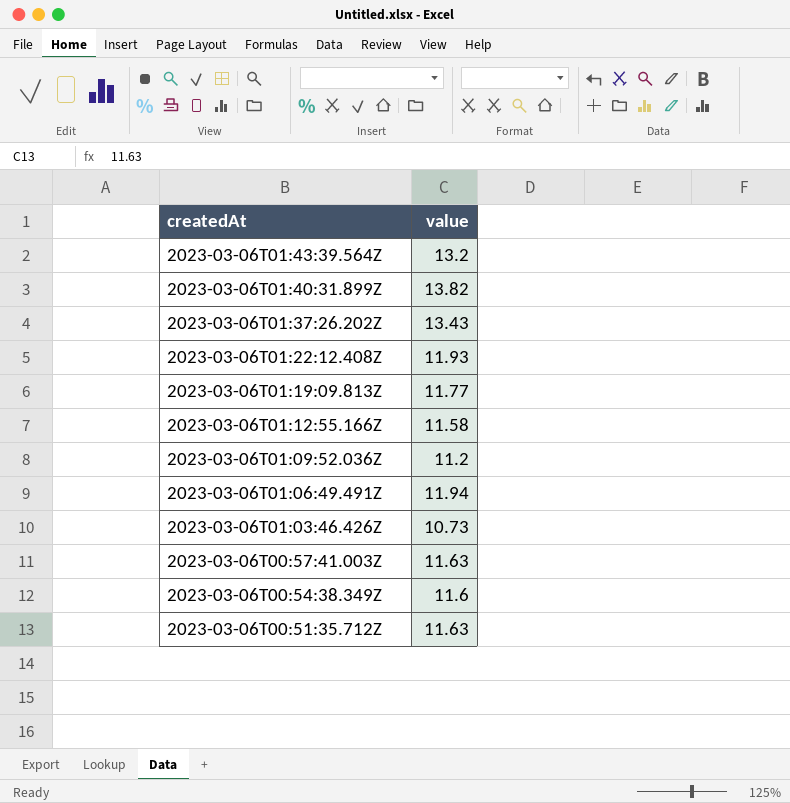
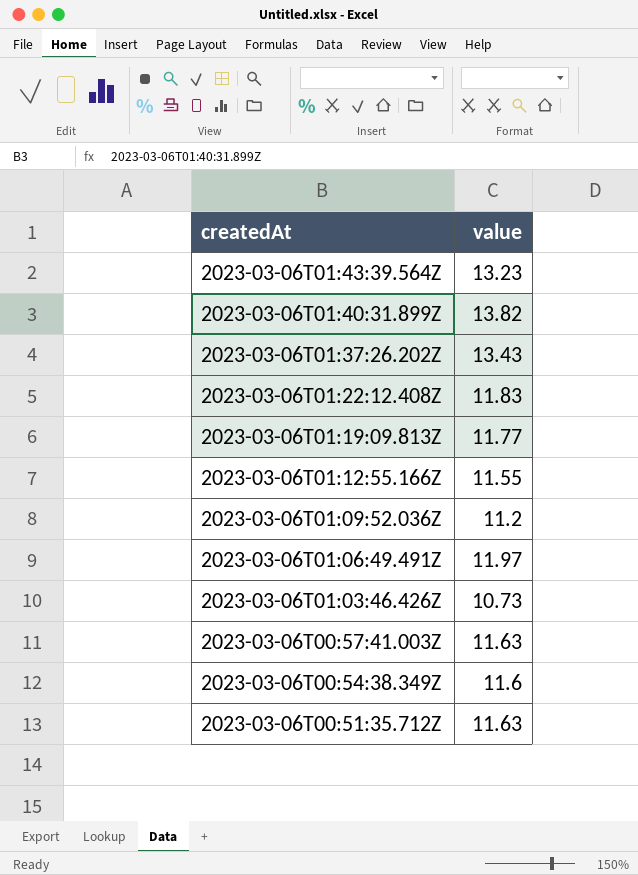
2023-03-06T01:43:39.564Z | value: 13.2 -> 13.23
2023-03-06T01:22:12.408Z | value: 11.93 -> 11.83
2023-03-06T01:12:55.166Z | value: 11.58 -> 11.55
2023-03-06T01:06:49.491Z | value: 11.94 -> 11.97

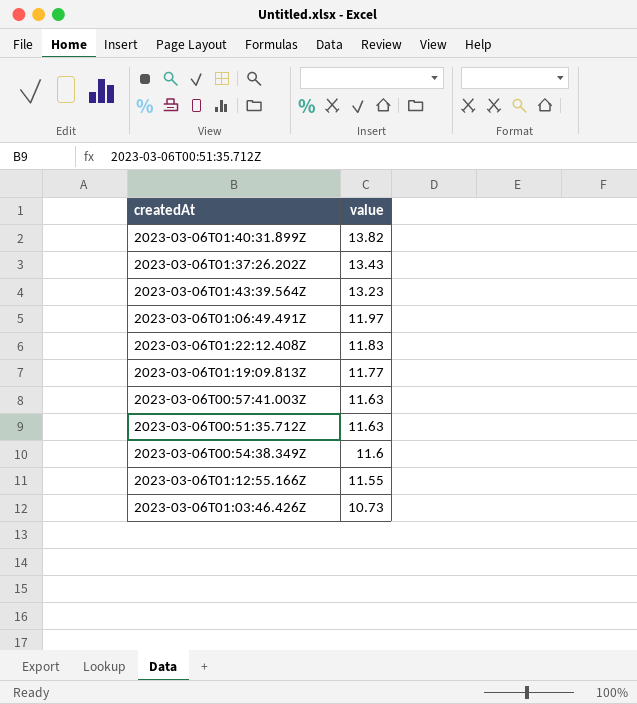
row order: createdAt descending -> value descending
row 2023-03-06T01:09:52.036Z: 11.2 -> none

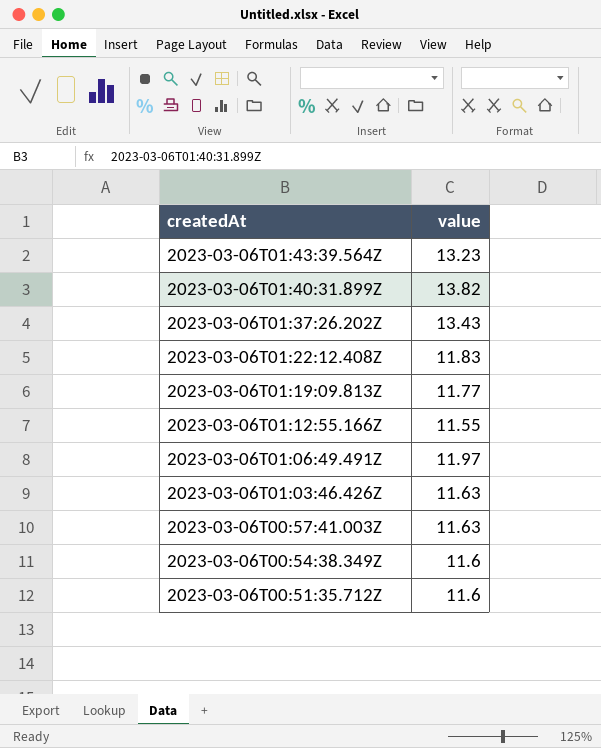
row order: value descending -> createdAt descending
2023-03-06T01:03:46.426Z | value: 10.73 -> 11.63
2023-03-06T00:51:35.712Z | value: 11.63 -> 11.6

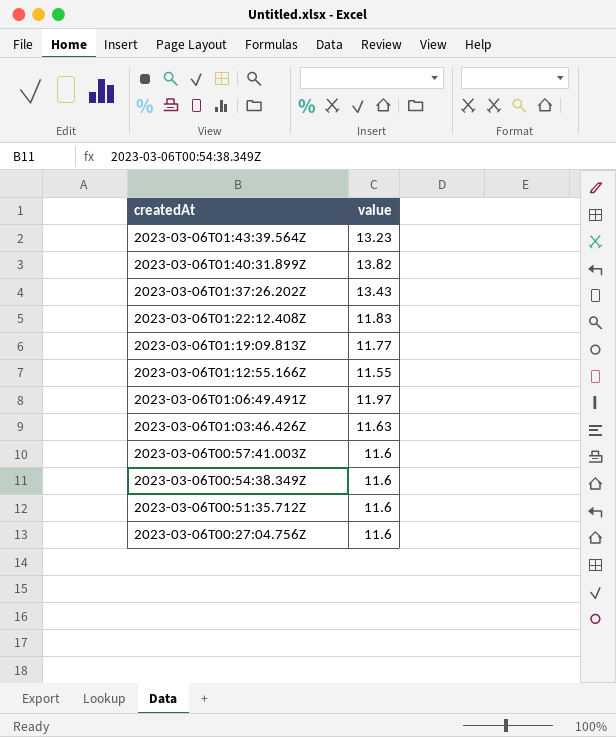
2023-03-06T00:57:41.003Z | value: 11.63 -> 11.6
row 2023-03-06T00:27:04.756Z: none -> 11.6

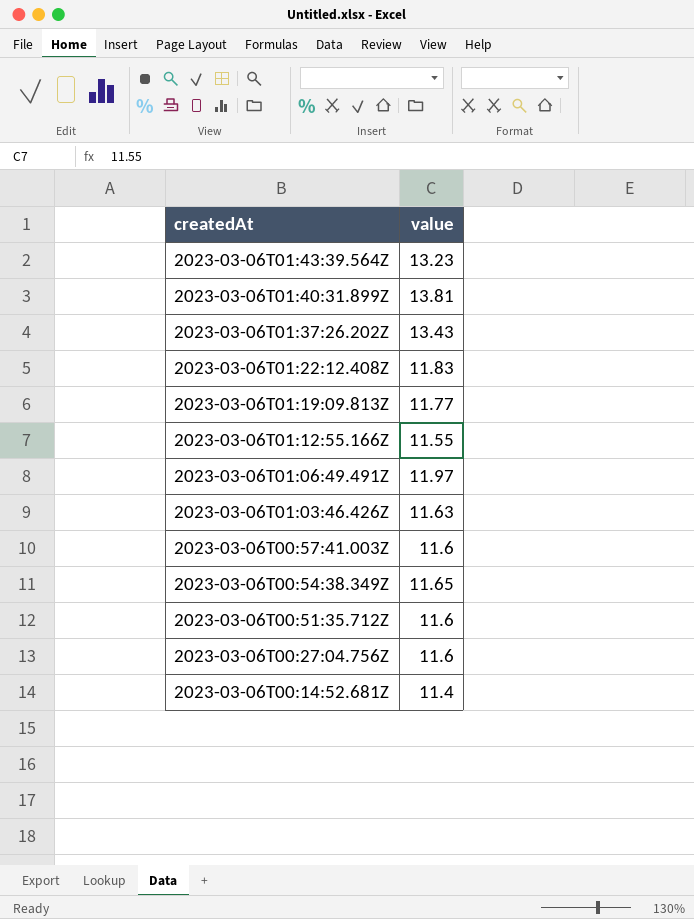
2023-03-06T01:40:31.899Z | value: 13.82 -> 13.81
2023-03-06T00:54:38.349Z | value: 11.6 -> 11.65
row 2023-03-06T00:14:52.681Z: none -> 11.4

